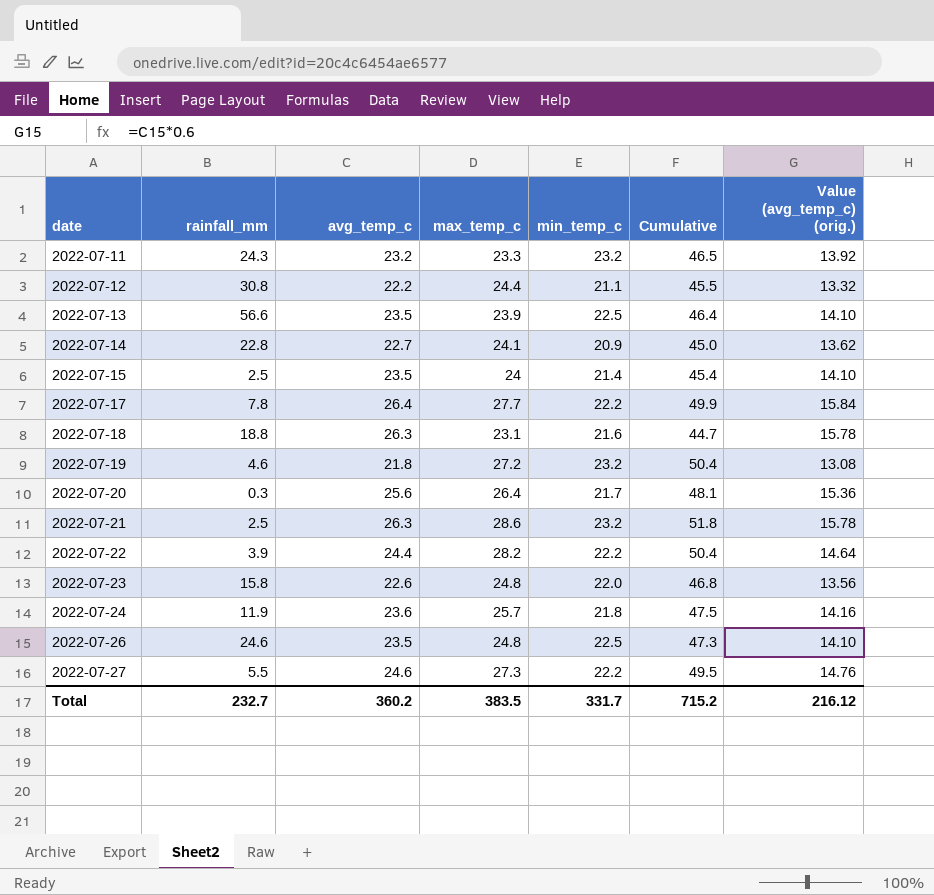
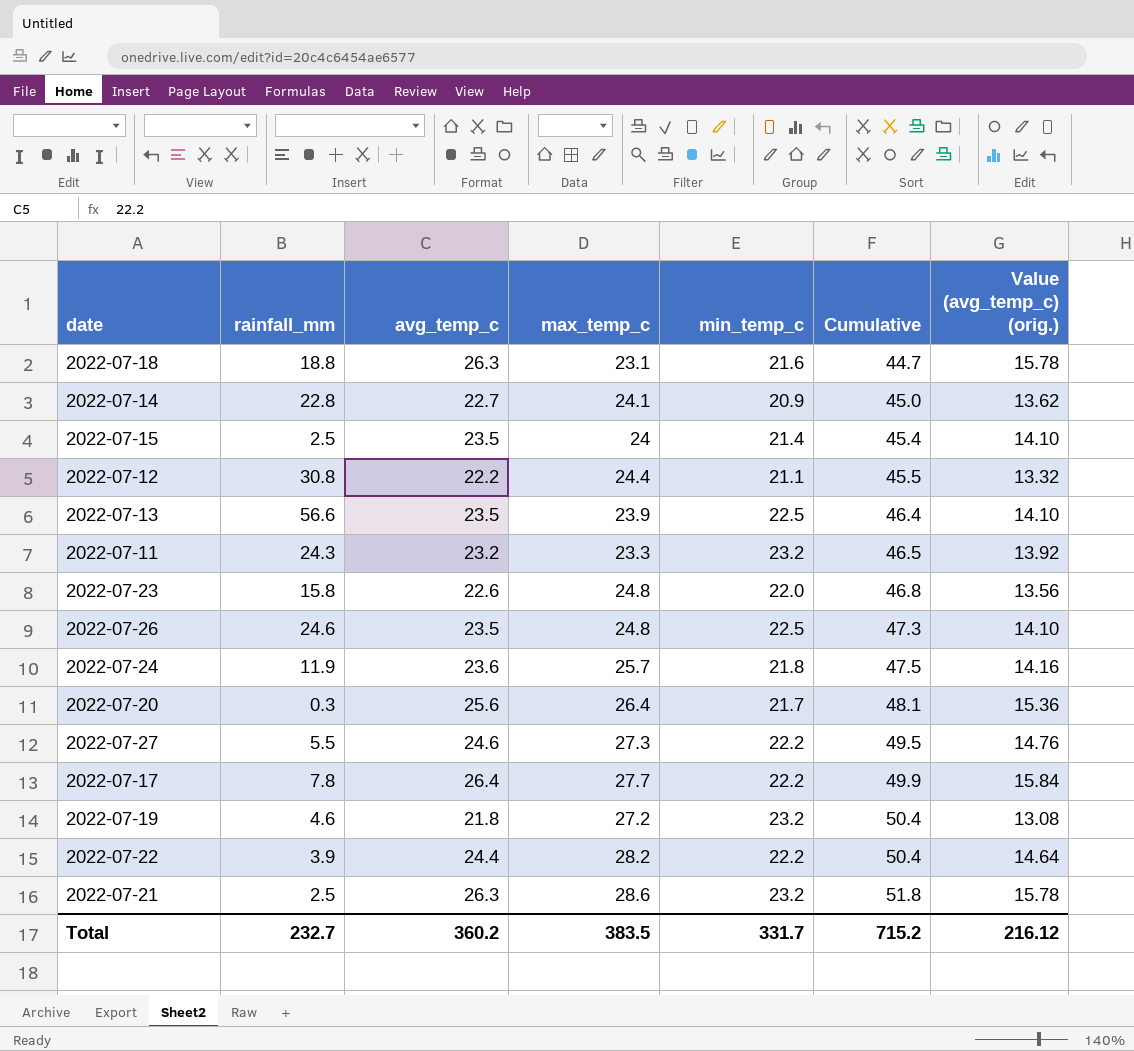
row order: date ascending -> Cumulative ascending

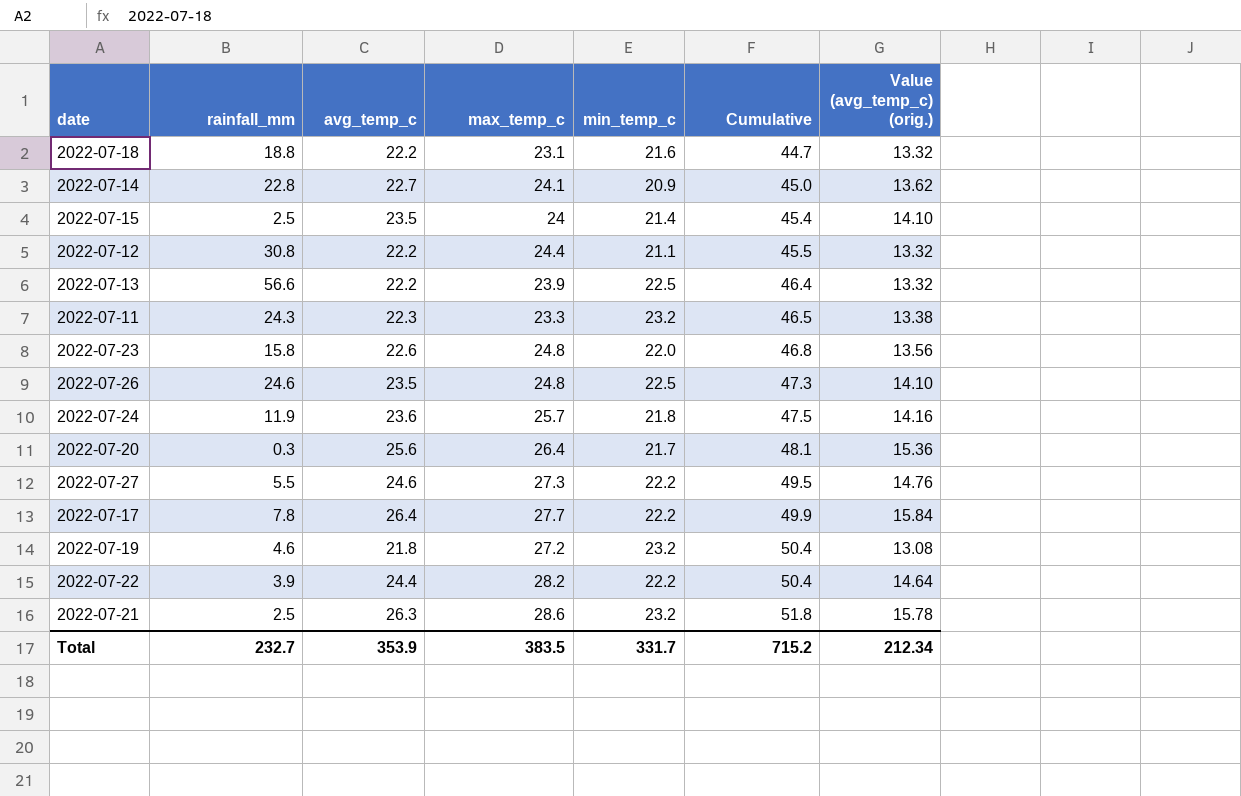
2022-07-18 | avg_temp_c: 26.3 -> 22.2
2022-07-18 | Value (avg_temp_c) (orig.): 15.78 -> 13.32
2022-07-13 | avg_temp_c: 23.5 -> 22.2
2022-07-13 | Value (avg_temp_c) (orig.): 14.10 -> 13.32
2022-07-11 | avg_temp_c: 23.2 -> 22.3
2022-07-11 | Value (avg_temp_c) (orig.): 13.92 -> 13.38
Total | avg_temp_c: 360.2 -> 353.9
Total | Value (avg_temp_c) (orig.): 216.12 -> 212.34

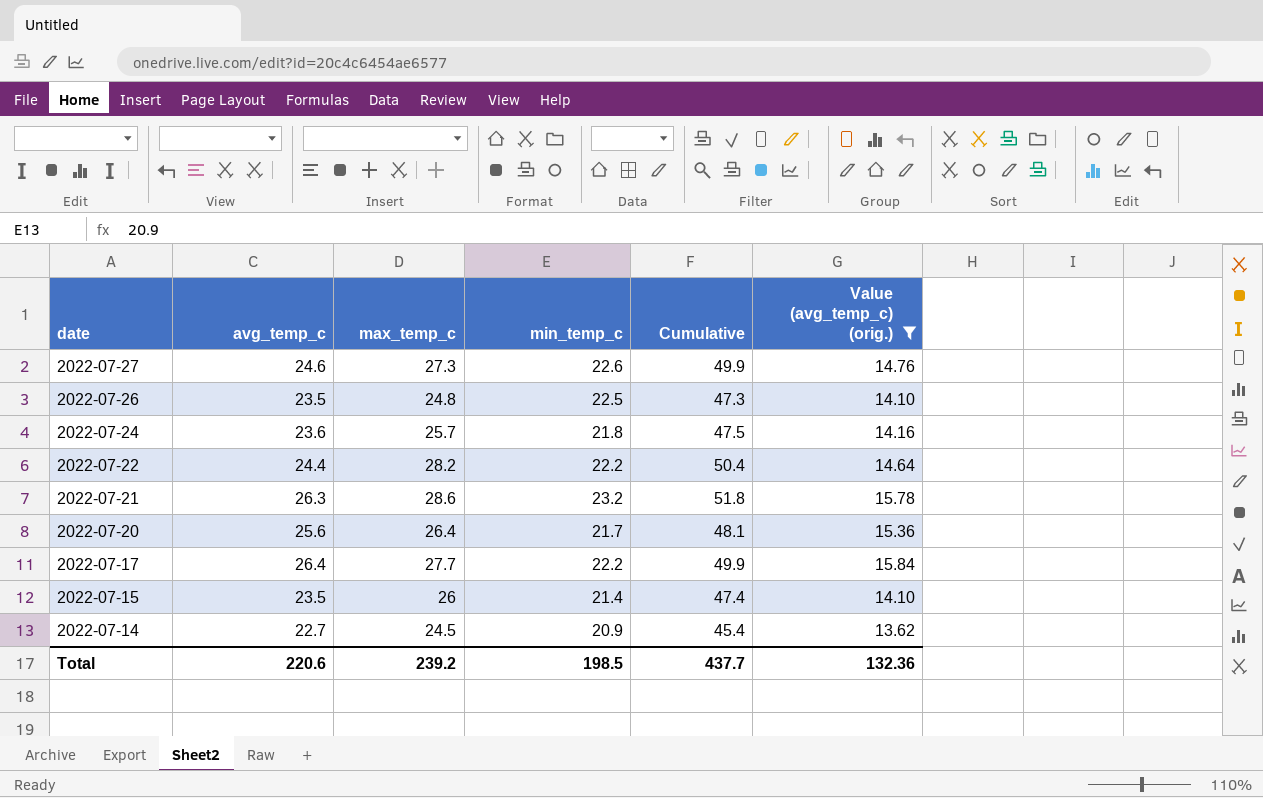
filter: none -> Value (avg_temp_c) (orig.) >= 13.62
row order: Cumulative ascending -> date descending
column rainfall_mm | position: 2 -> none
2022-07-27 | min_temp_c: 22.2 -> 22.6
2022-07-27 | Cumulative: 49.5 -> 49.9
2022-07-15 | max_temp_c: 24 -> 26
2022-07-15 | Cumulative: 45.4 -> 47.4
2022-07-14 | max_temp_c: 24.1 -> 24.5
2022-07-14 | Cumulative: 45.0 -> 45.4
Total | avg_temp_c: 353.9 -> 220.6
Total | max_temp_c: 383.5 -> 239.2
Total | min_temp_c: 331.7 -> 198.5
Total | Cumulative: 715.2 -> 437.7
Total | Value (avg_temp_c) (orig.): 212.34 -> 132.36

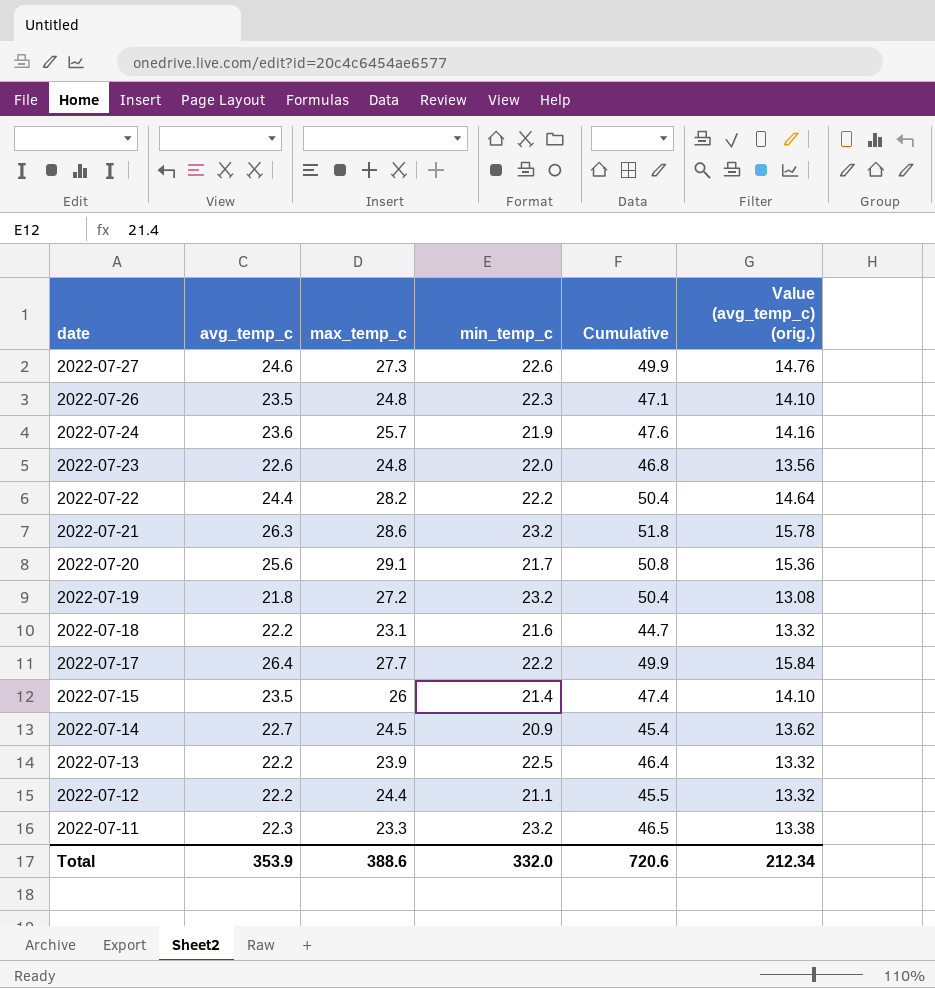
filter: Value (avg_temp_c) (orig.) >= 13.62 -> none
2022-07-26 | min_temp_c: 22.5 -> 22.3
2022-07-26 | Cumulative: 47.3 -> 47.1
2022-07-24 | min_temp_c: 21.8 -> 21.9
2022-07-24 | Cumulative: 47.5 -> 47.6
2022-07-20 | max_temp_c: 26.4 -> 29.1
2022-07-20 | Cumulative: 48.1 -> 50.8
Total | avg_temp_c: 220.6 -> 353.9
Total | max_temp_c: 239.2 -> 388.6
Total | min_temp_c: 198.5 -> 332.0
Total | Cumulative: 437.7 -> 720.6
Total | Value (avg_temp_c) (orig.): 132.36 -> 212.34

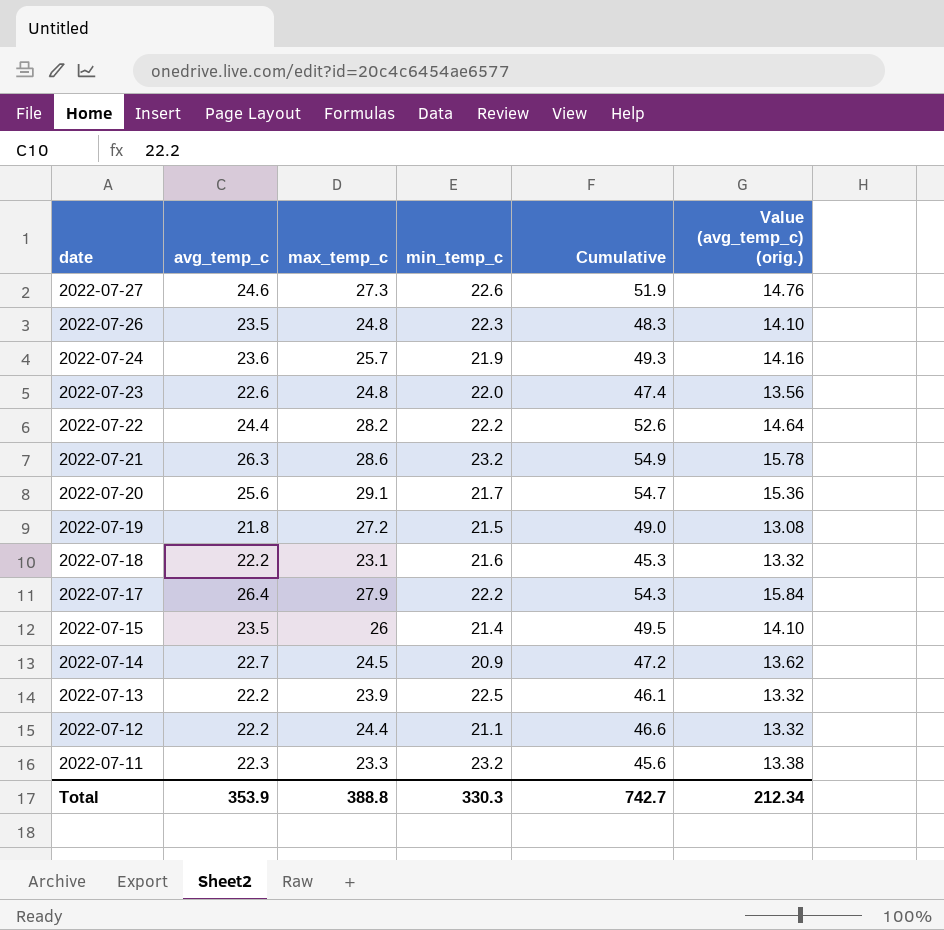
column Cumulative | formula: [max_temp_c] + [min_temp_c] -> [avg_temp_c] + [max_temp_c]
2022-07-19 | min_temp_c: 23.2 -> 21.5
2022-07-17 | max_temp_c: 27.7 -> 27.9
Total | max_temp_c: 388.6 -> 388.8
Total | min_temp_c: 332.0 -> 330.3
Total | Cumulative: 720.6 -> 742.7

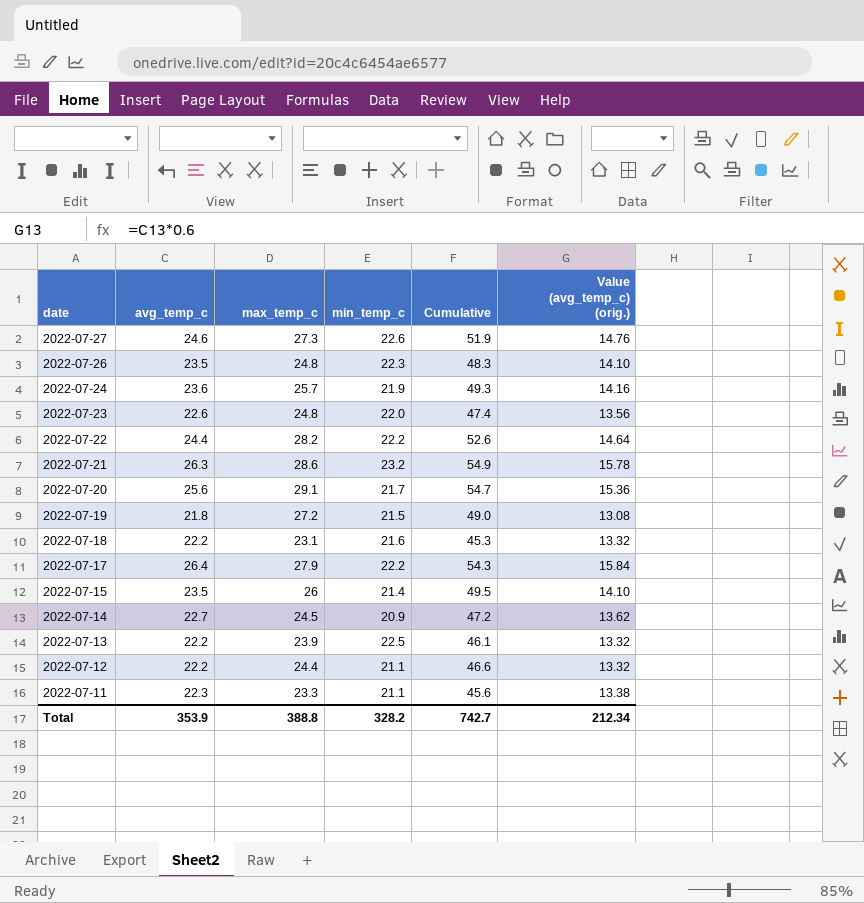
2022-07-11 | min_temp_c: 23.2 -> 21.1
Total | min_temp_c: 330.3 -> 328.2

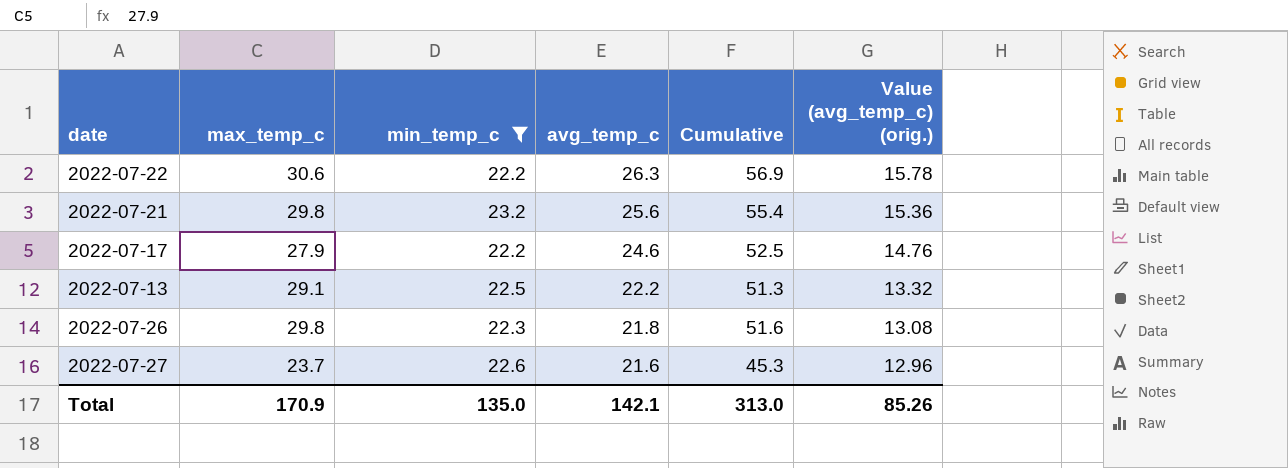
filter: none -> min_temp_c >= 22.2
row order: date descending -> avg_temp_c descending
column avg_temp_c | position: 2 -> 4
2022-07-22 | max_temp_c: 28.2 -> 30.6
2022-07-22 | avg_temp_c: 24.4 -> 26.3
2022-07-22 | Cumulative: 52.6 -> 56.9
2022-07-22 | Value (avg_temp_c) (orig.): 14.64 -> 15.78
2022-07-21 | max_temp_c: 28.6 -> 29.8
2022-07-21 | avg_temp_c: 26.3 -> 25.6
2022-07-21 | Cumulative: 54.9 -> 55.4
2022-07-21 | Value (avg_temp_c) (orig.): 15.78 -> 15.36
2022-07-17 | avg_temp_c: 26.4 -> 24.6
2022-07-17 | Cumulative: 54.3 -> 52.5
2022-07-17 | Value (avg_temp_c) (orig.): 15.84 -> 14.76
2022-07-13 | max_temp_c: 23.9 -> 29.1
2022-07-13 | Cumulative: 46.1 -> 51.3
2022-07-26 | max_temp_c: 24.8 -> 29.8
2022-07-26 | avg_temp_c: 23.5 -> 21.8
2022-07-26 | Cumulative: 48.3 -> 51.6
2022-07-26 | Value (avg_temp_c) (orig.): 14.10 -> 13.08
2022-07-27 | max_temp_c: 27.3 -> 23.7
2022-07-27 | avg_temp_c: 24.6 -> 21.6
2022-07-27 | Cumulative: 51.9 -> 45.3
2022-07-27 | Value (avg_temp_c) (orig.): 14.76 -> 12.96
Total | max_temp_c: 388.8 -> 170.9
Total | min_temp_c: 328.2 -> 135.0
Total | avg_temp_c: 353.9 -> 142.1
Total | Cumulative: 742.7 -> 313.0
Total | Value (avg_temp_c) (orig.): 212.34 -> 85.26

